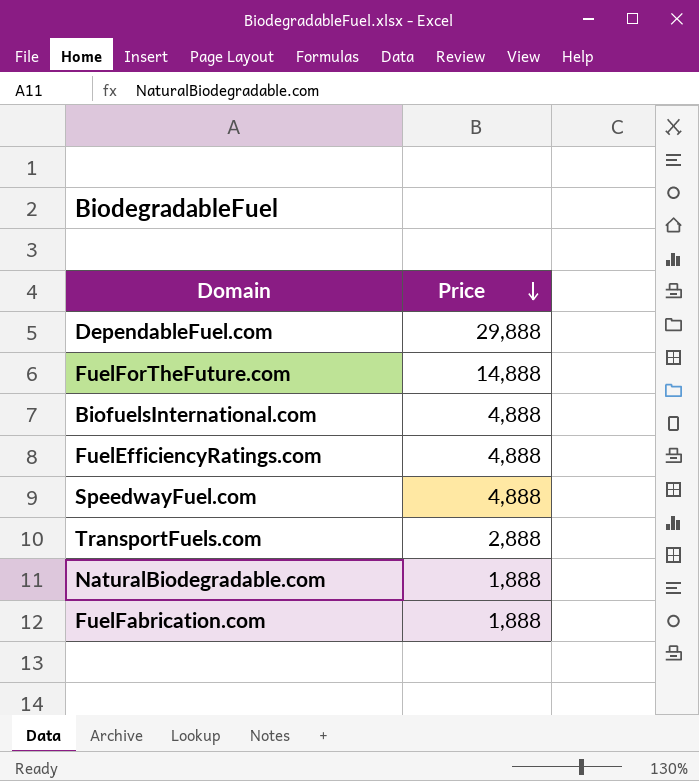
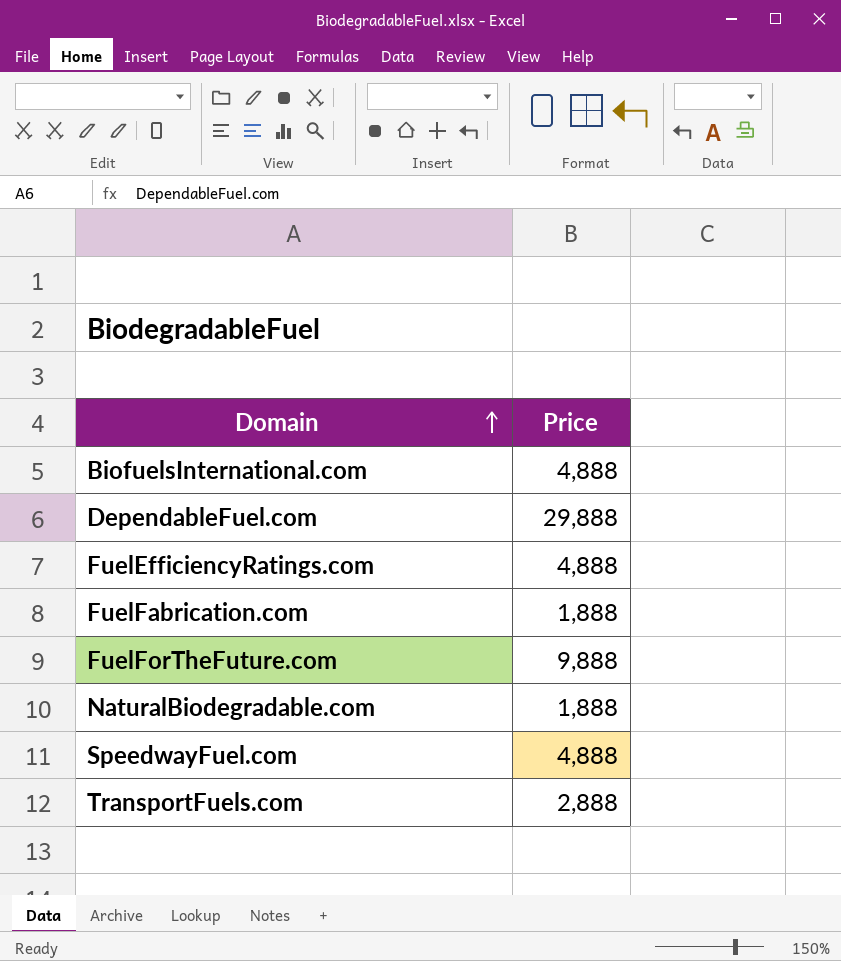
row order: Price descending -> Domain ascending
FuelForTheFuture.com | Price: 14,888 -> 9,888

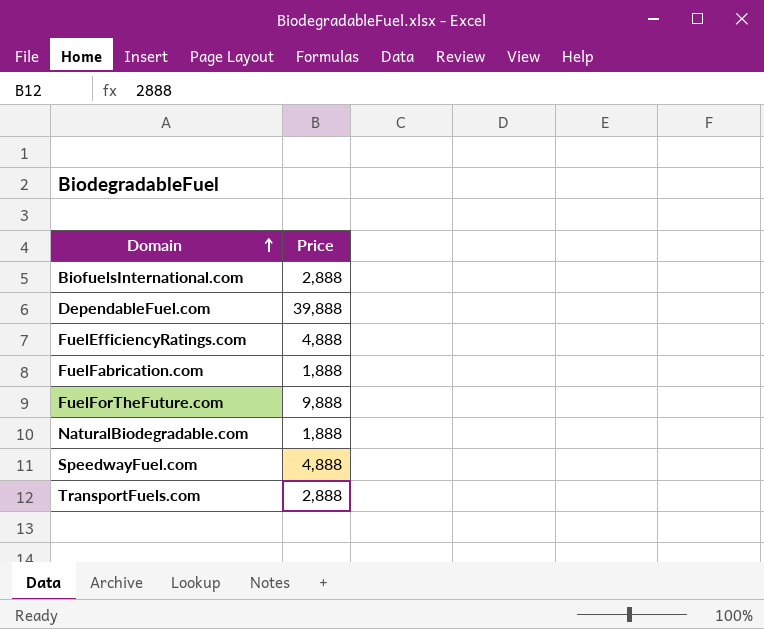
BiofuelsInternational.com | Price: 4,888 -> 2,888
DependableFuel.com | Price: 29,888 -> 39,888

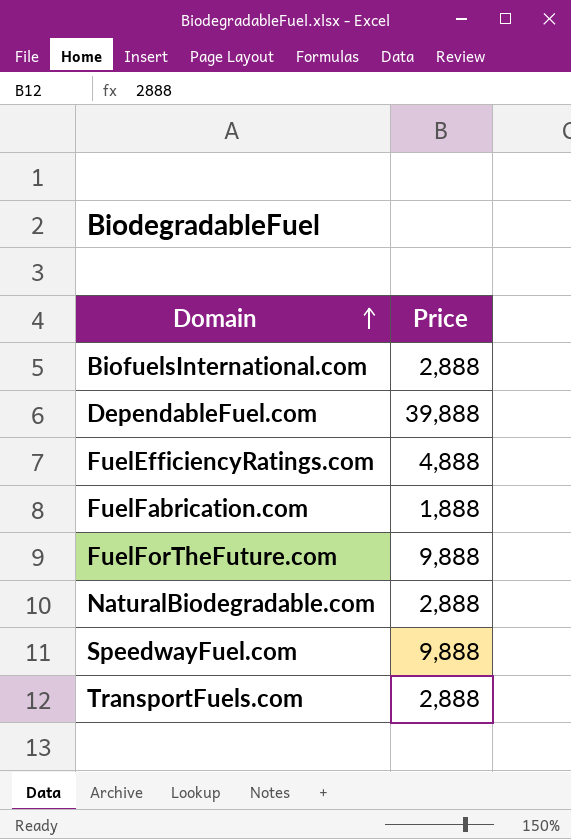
NaturalBiodegradable.com | Price: 1,888 -> 2,888
SpeedwayFuel.com | Price: 4,888 -> 9,888

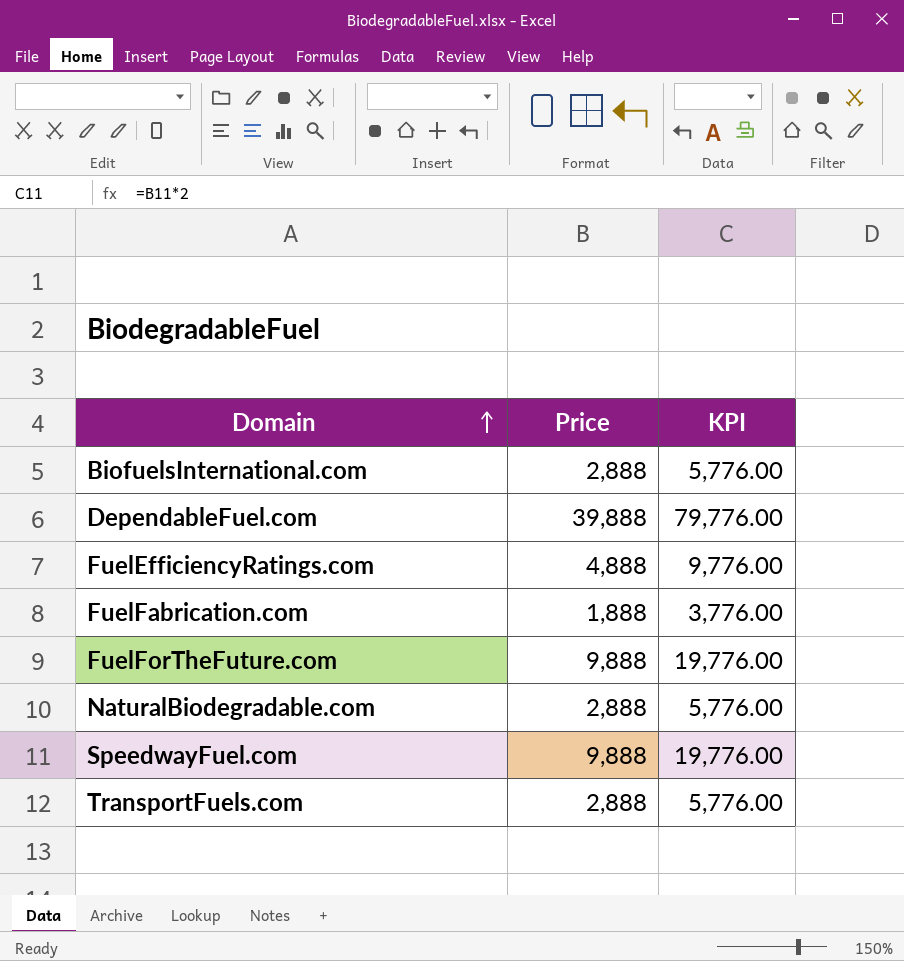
column KPI | formula: none -> [Price] * 2

